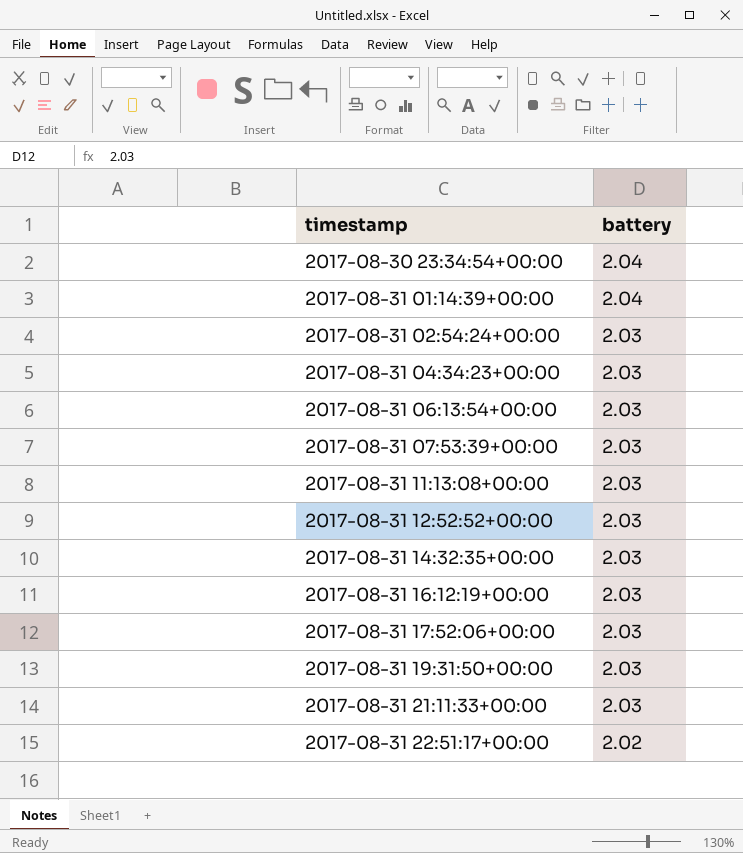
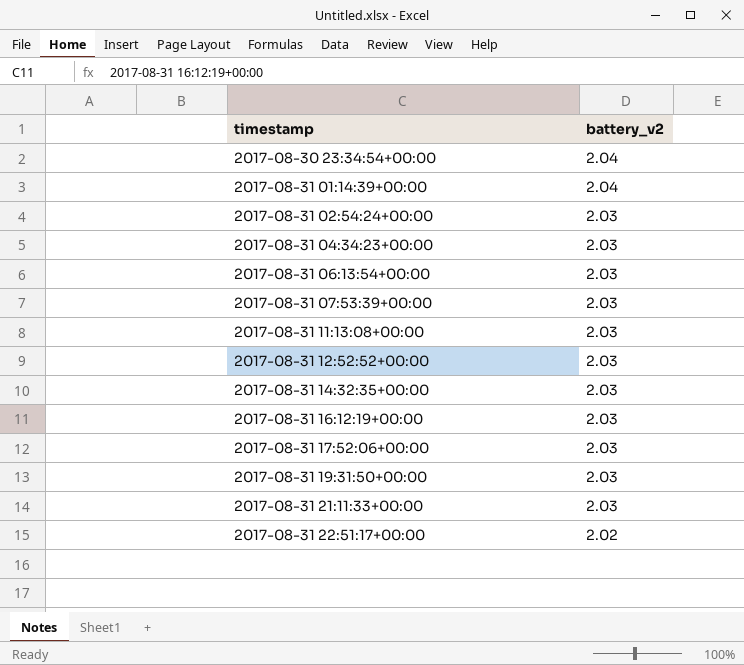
column name: battery -> battery_v2

